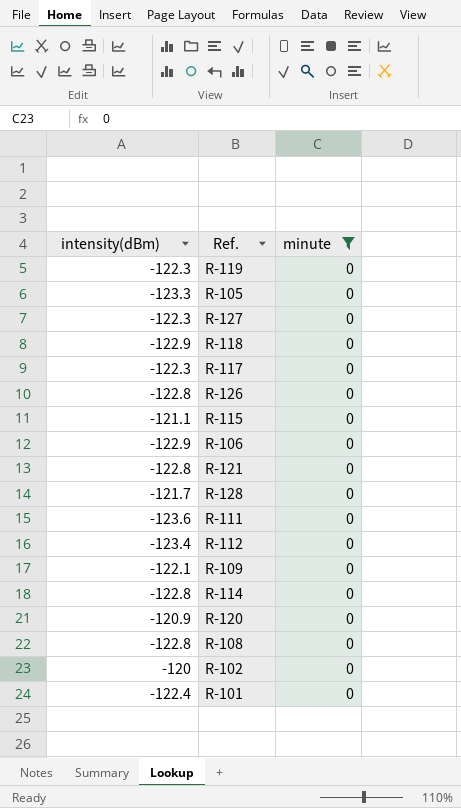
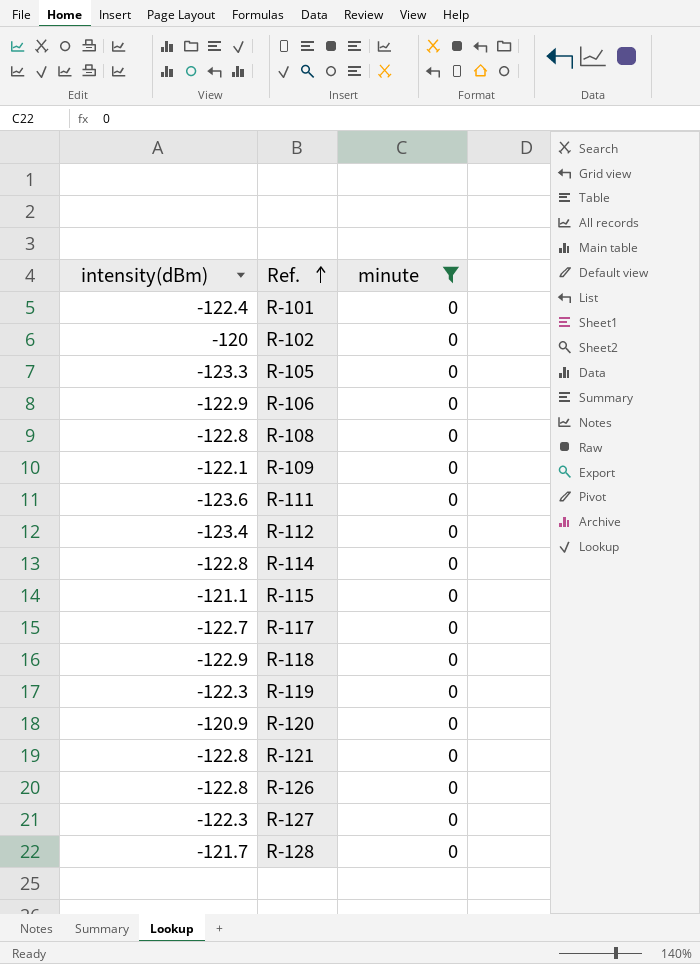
row order: none -> Ref. ascending
R-117 | intensity(dBm): -122.3 -> -122.7

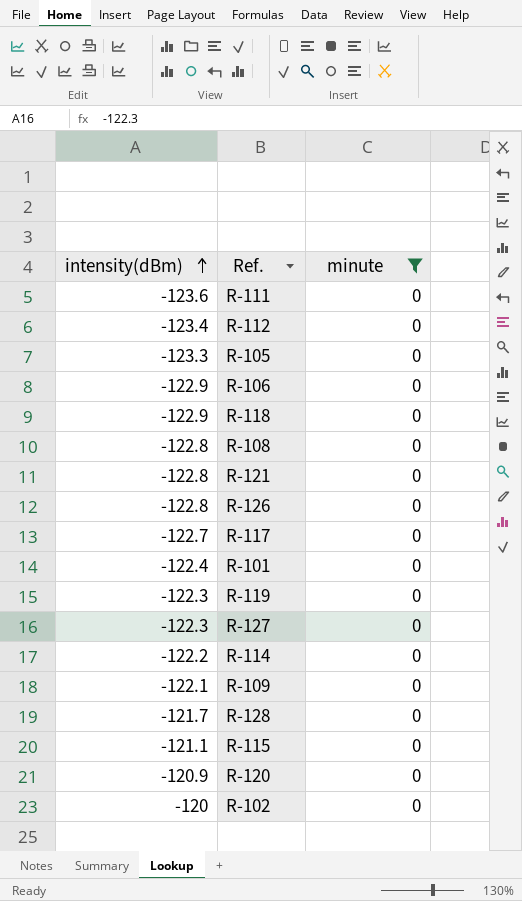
row order: Ref. ascending -> intensity(dBm) ascending
R-114 | intensity(dBm): -122.8 -> -122.2

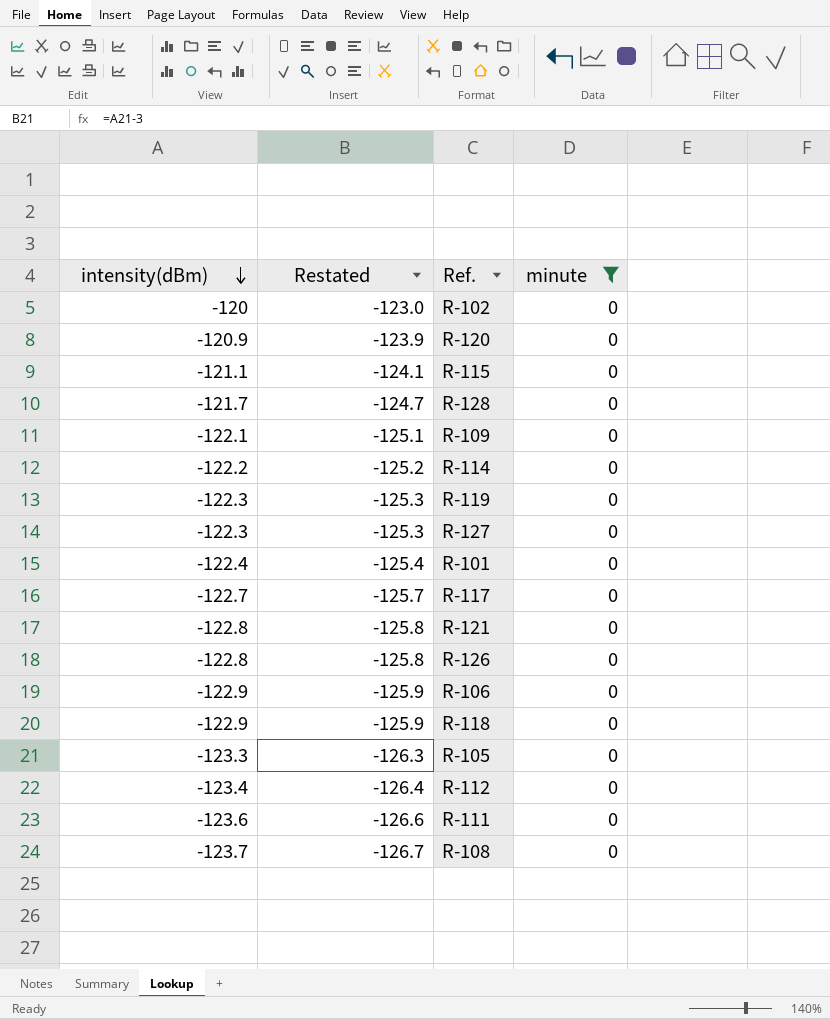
row order: intensity(dBm) ascending -> intensity(dBm) descending
column Restated | formula: none -> [intensity(dBm)] - 3
R-108 | intensity(dBm): -122.8 -> -123.7

